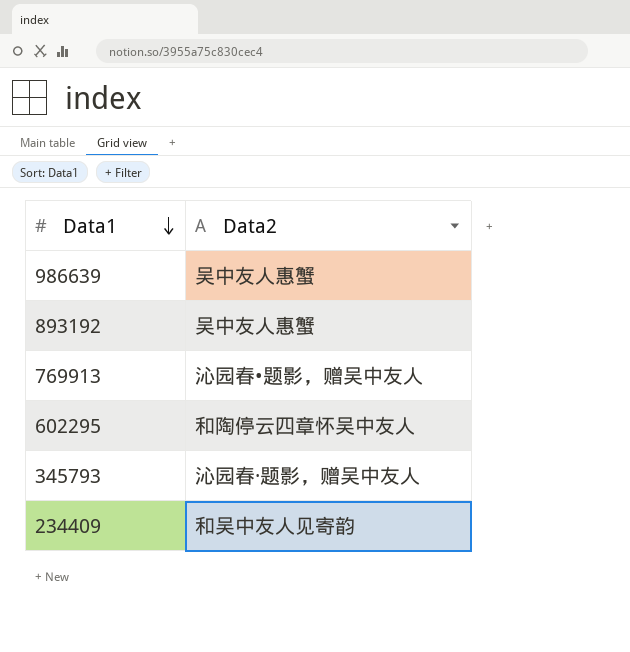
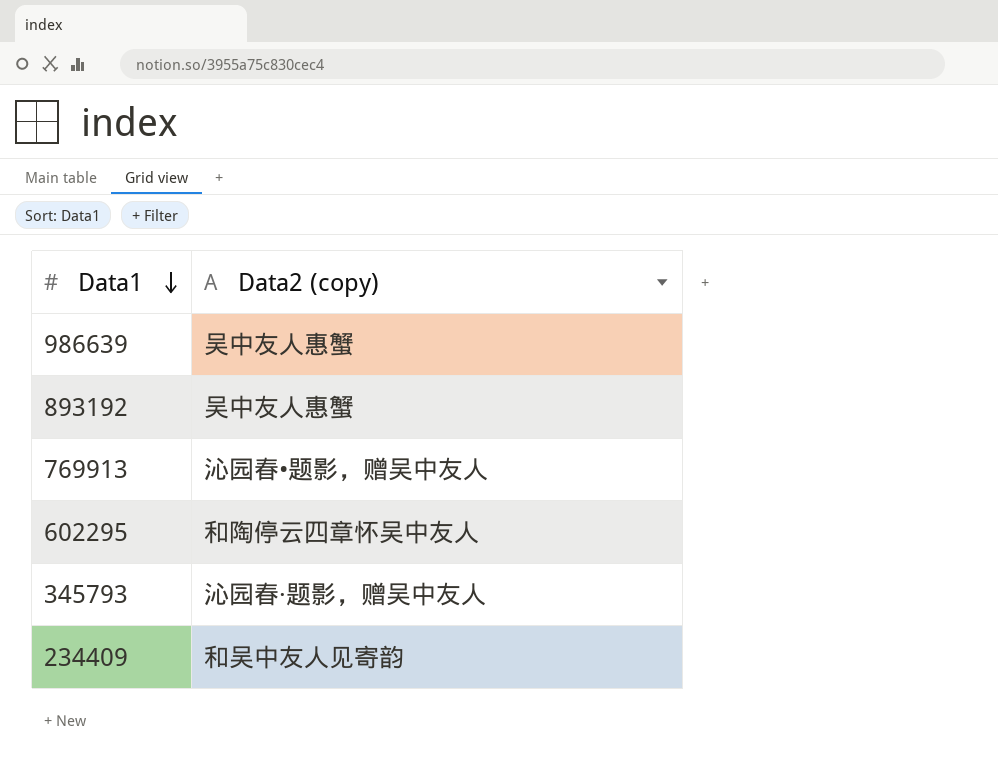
column name: Data2 -> Data2 (copy)

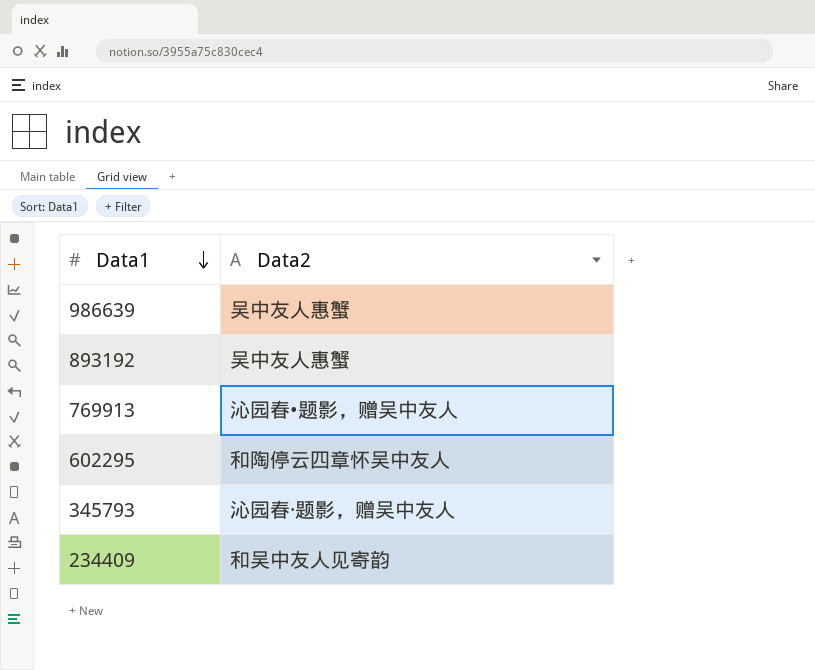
column name: Data2 (copy) -> Data2

